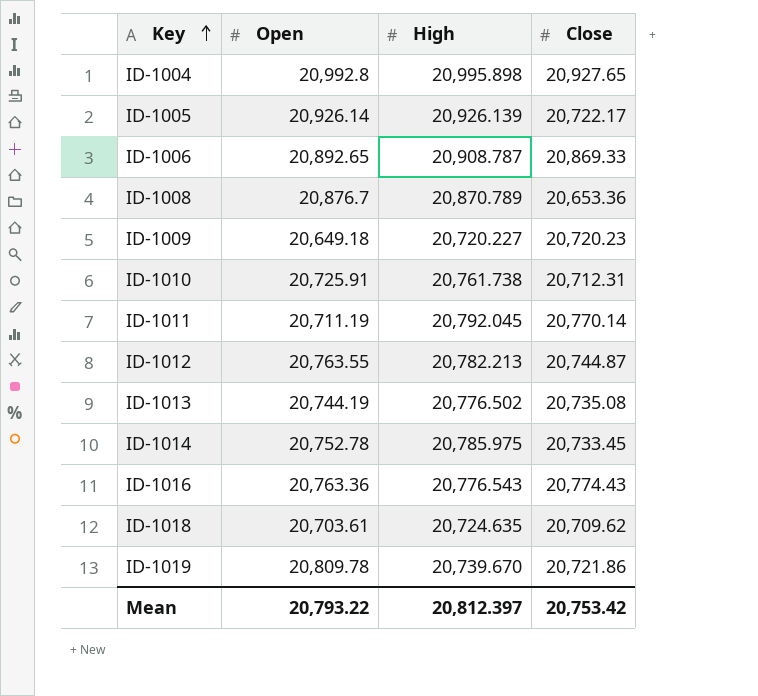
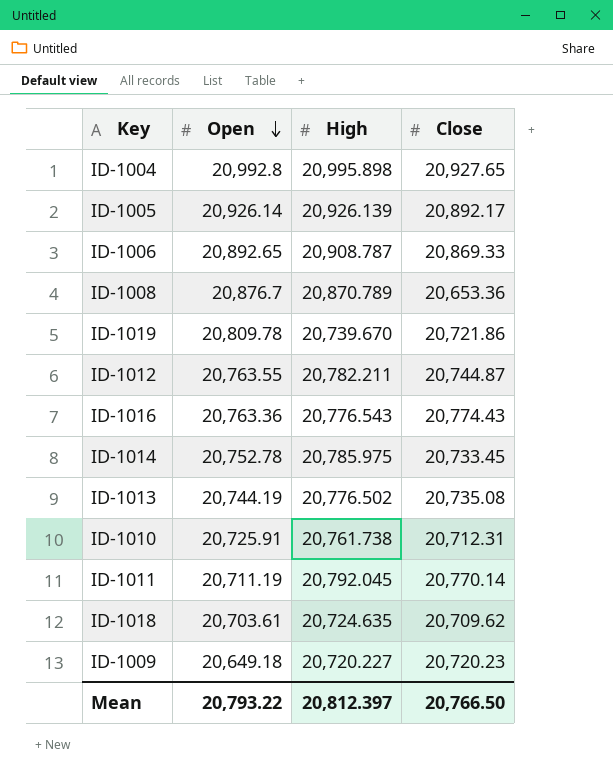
row order: Key ascending -> Open descending
ID-1005 | Close: 20,722.17 -> 20,892.17
ID-1012 | High: 20,782.213 -> 20,782.211
Mean | Close: 20,753.42 -> 20,766.50

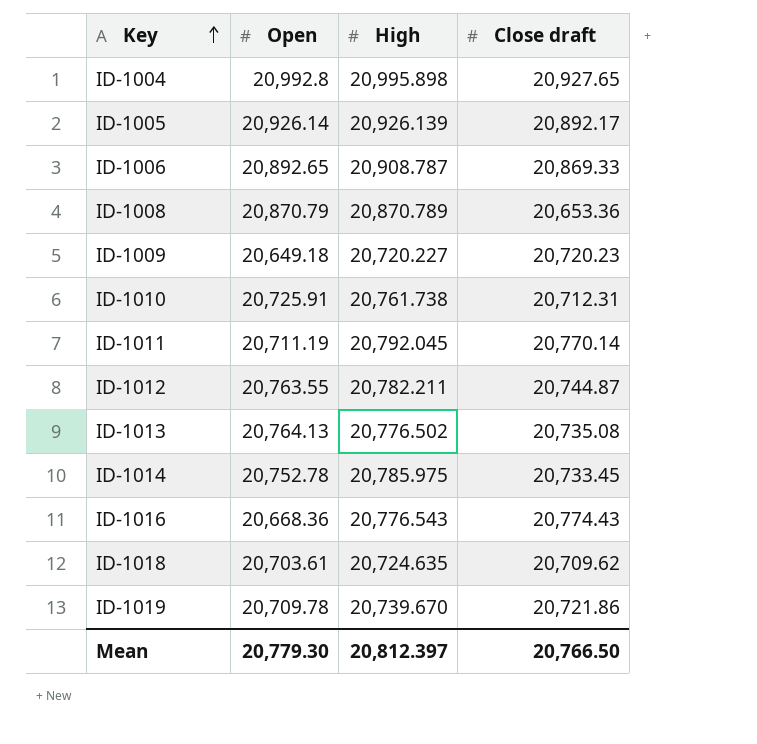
row order: Open descending -> Key ascending
column name: Close -> Close draft
ID-1008 | Open: 20,876.7 -> 20,870.79
ID-1013 | Open: 20,744.19 -> 20,764.13
ID-1016 | Open: 20,763.36 -> 20,668.36
ID-1019 | Open: 20,809.78 -> 20,709.78
Mean | Open: 20,793.22 -> 20,779.30

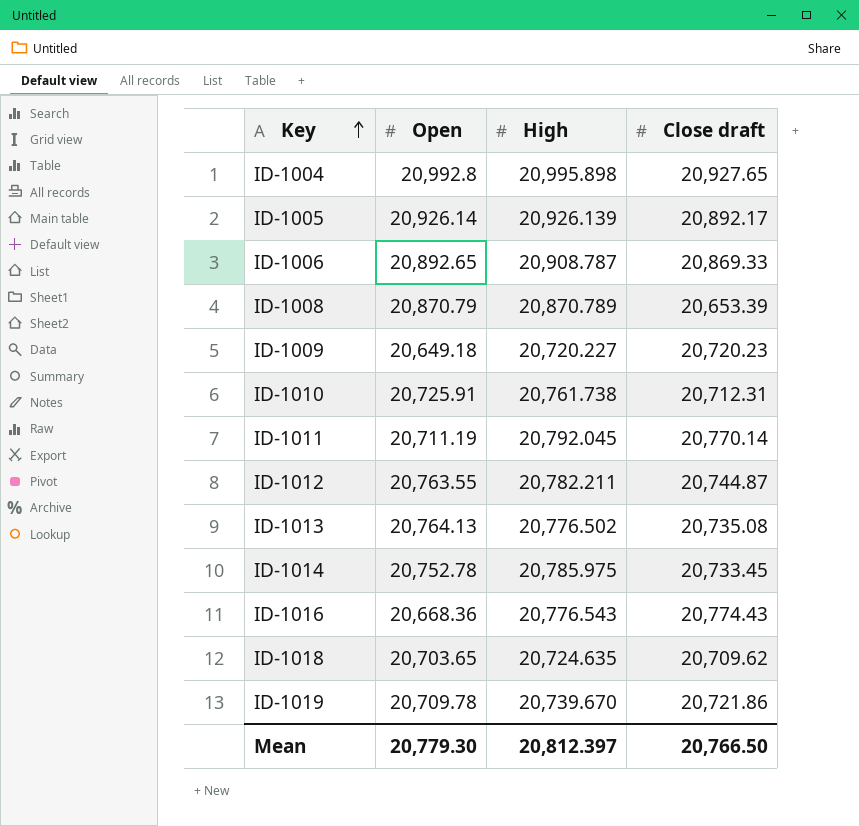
ID-1008 | Close draft: 20,653.36 -> 20,653.39
ID-1018 | Open: 20,703.61 -> 20,703.65

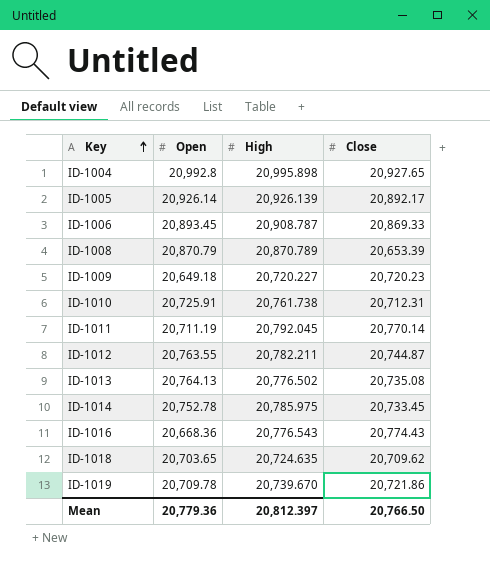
column name: Close draft -> Close
ID-1006 | Open: 20,892.65 -> 20,893.45
Mean | Open: 20,779.30 -> 20,779.36

